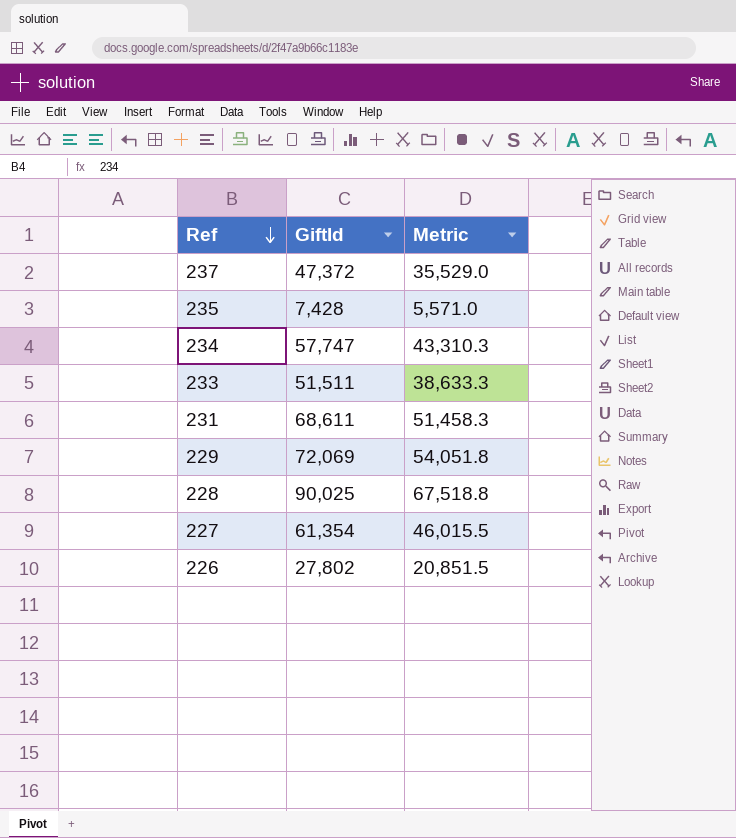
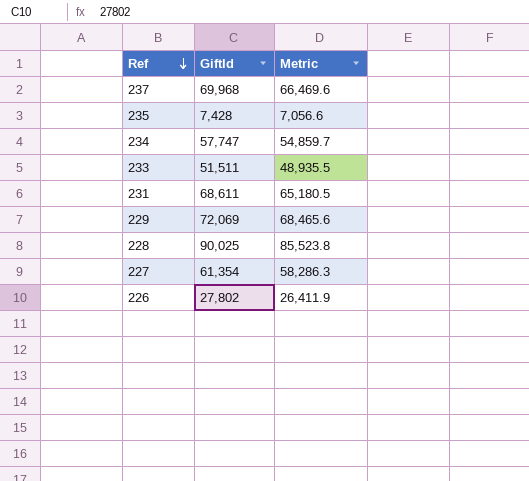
column Metric | formula: [GiftId] * 0.75 -> [GiftId] * 0.95
237 | GiftId: 47,372 -> 69,968

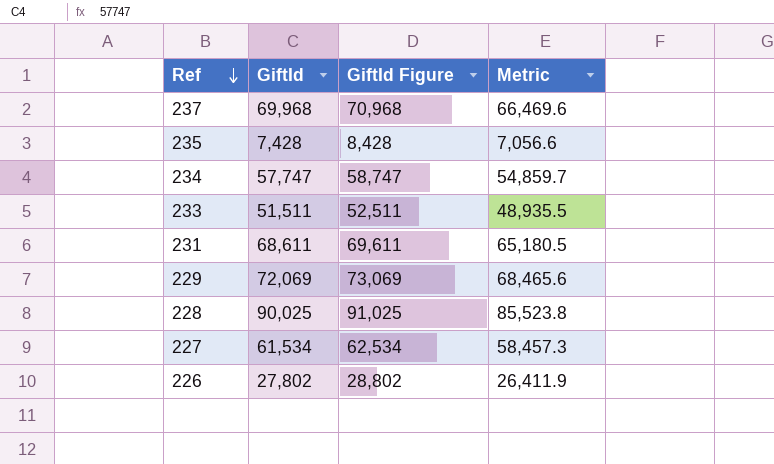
column GiftId Figure | formula: none -> [GiftId] + 1000
227 | GiftId: 61,354 -> 61,534
227 | Metric: 58,286.3 -> 58,457.3

